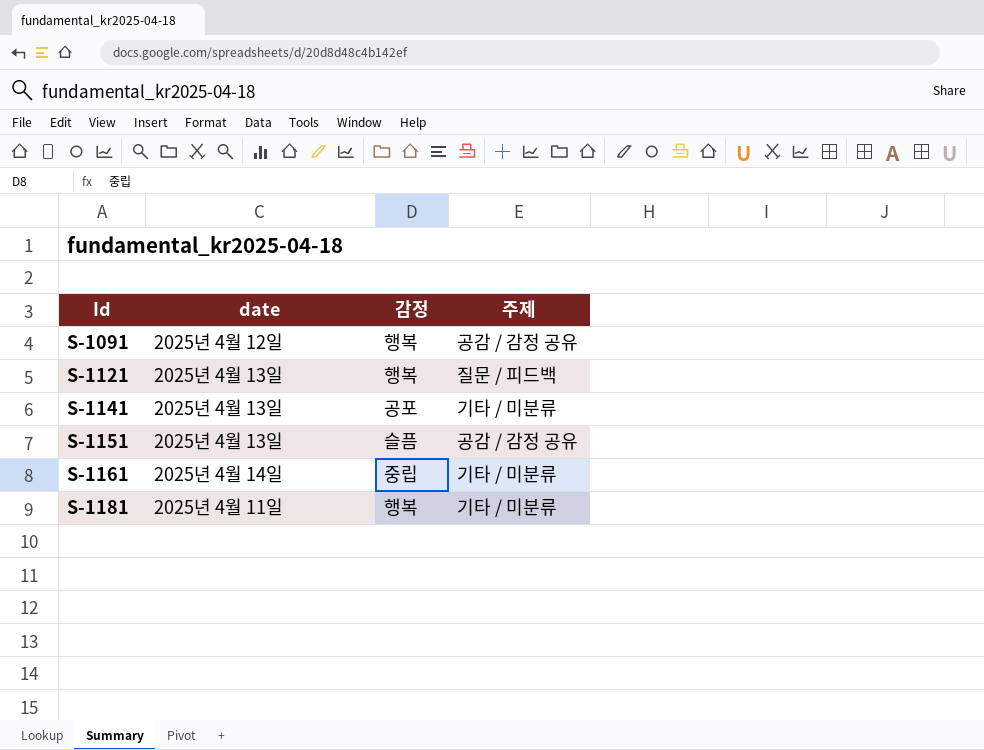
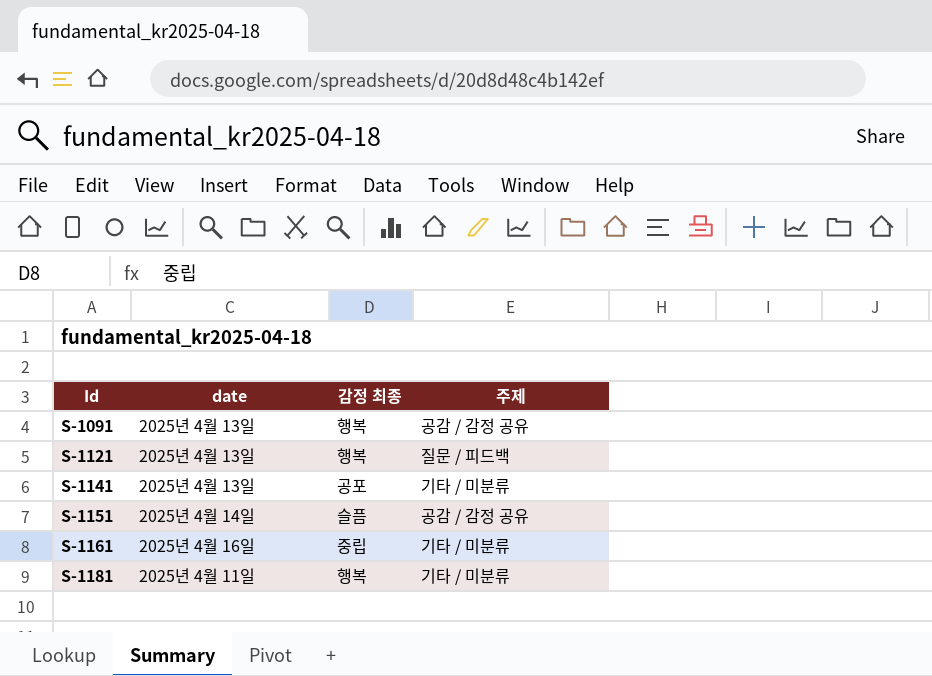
column name: 감정 -> 감정 최종
S-1091 | date: 2025년 4월 12일 -> 2025년 4월 13일
S-1151 | date: 2025년 4월 13일 -> 2025년 4월 14일
S-1161 | date: 2025년 4월 14일 -> 2025년 4월 16일

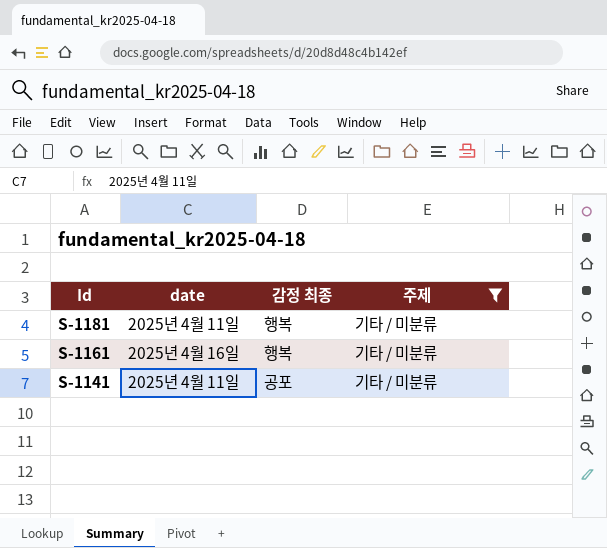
filter: none -> 주제 = 기타 / 미분류
row order: Id ascending -> Id descending
S-1161 | 감정 최종: 중립 -> 행복
S-1141 | date: 2025년 4월 13일 -> 2025년 4월 11일

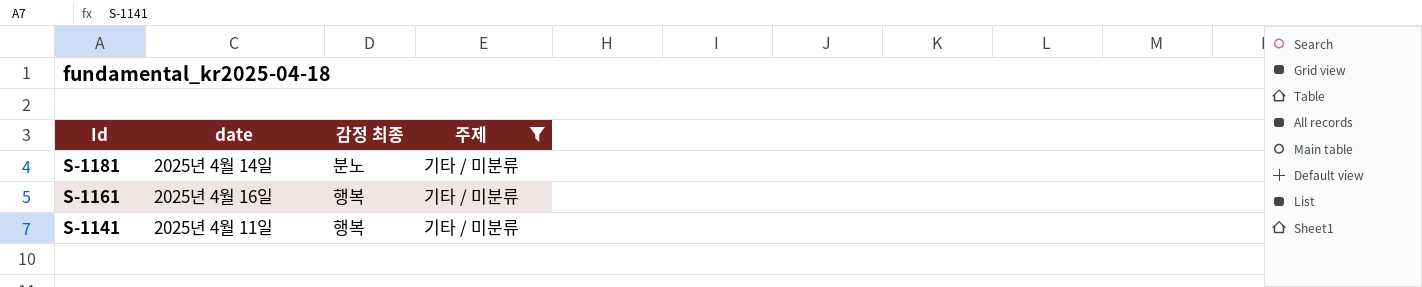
S-1181 | date: 2025년 4월 11일 -> 2025년 4월 14일
S-1181 | 감정 최종: 행복 -> 분노
S-1141 | 감정 최종: 공포 -> 행복

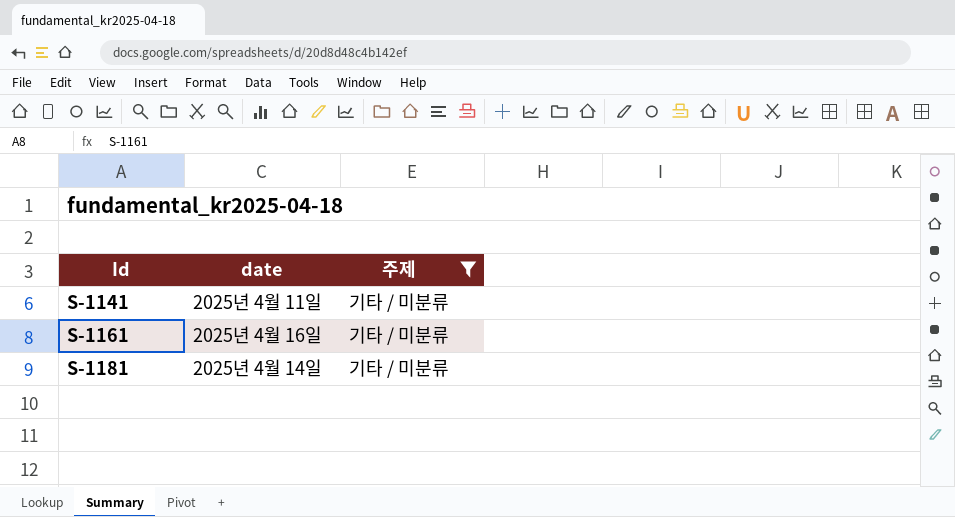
row order: Id descending -> Id ascending
column 감정 최종 | position: 3 -> none

